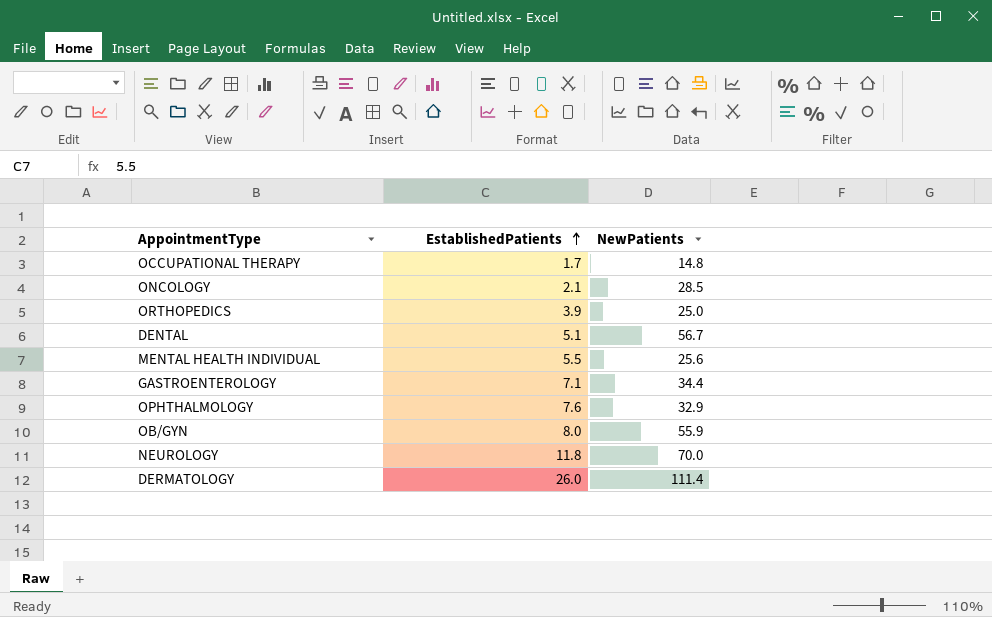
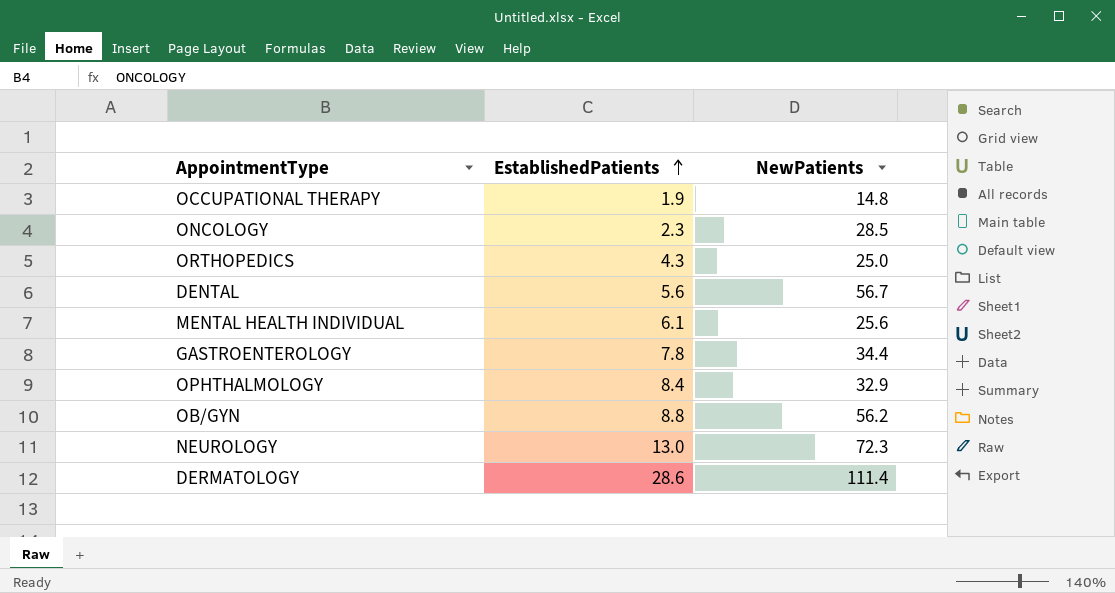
OCCUPATIONAL THERAPY | EstablishedPatients: 1.7 -> 1.9
ONCOLOGY | EstablishedPatients: 2.1 -> 2.3
ORTHOPEDICS | EstablishedPatients: 3.9 -> 4.3
DENTAL | EstablishedPatients: 5.1 -> 5.6
MENTAL HEALTH INDIVIDUAL | EstablishedPatients: 5.5 -> 6.1
GASTROENTEROLOGY | EstablishedPatients: 7.1 -> 7.8
OPHTHALMOLOGY | EstablishedPatients: 7.6 -> 8.4
OB/GYN | EstablishedPatients: 8.0 -> 8.8
OB/GYN | NewPatients: 55.9 -> 56.2
NEUROLOGY | EstablishedPatients: 11.8 -> 13.0
NEUROLOGY | NewPatients: 70.0 -> 72.3
DERMATOLOGY | EstablishedPatients: 26.0 -> 28.6

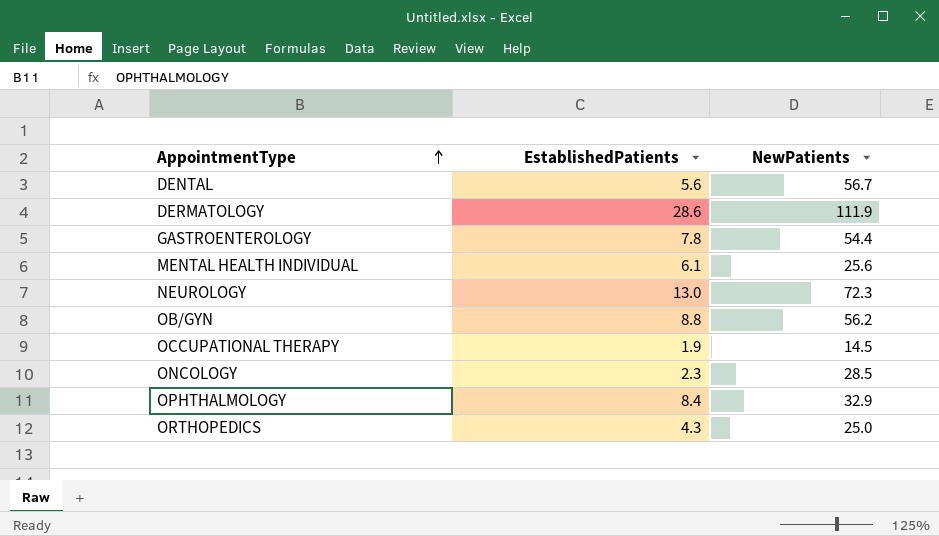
row order: EstablishedPatients ascending -> AppointmentType ascending
DERMATOLOGY | NewPatients: 111.4 -> 111.9
GASTROENTEROLOGY | NewPatients: 34.4 -> 54.4
OCCUPATIONAL THERAPY | NewPatients: 14.8 -> 14.5

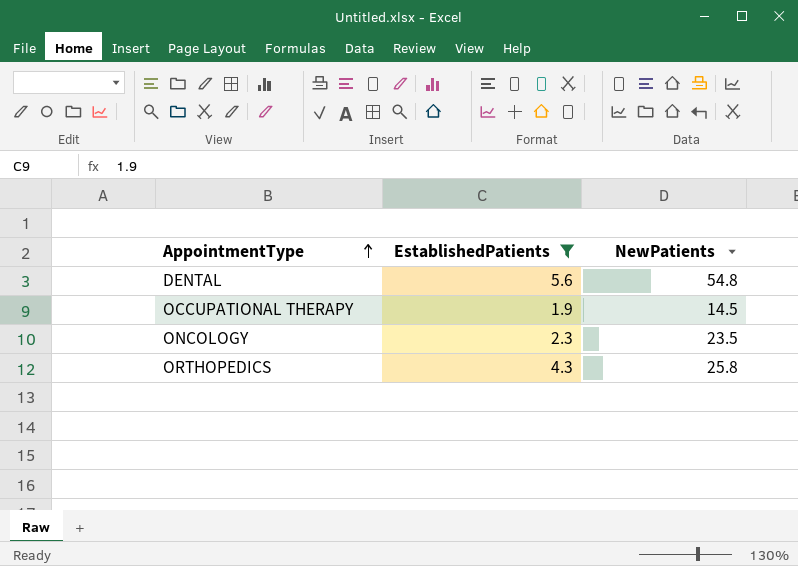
filter: none -> EstablishedPatients <= 5.6
DENTAL | NewPatients: 56.7 -> 54.8
ONCOLOGY | NewPatients: 28.5 -> 23.5
ORTHOPEDICS | NewPatients: 25.0 -> 25.8

